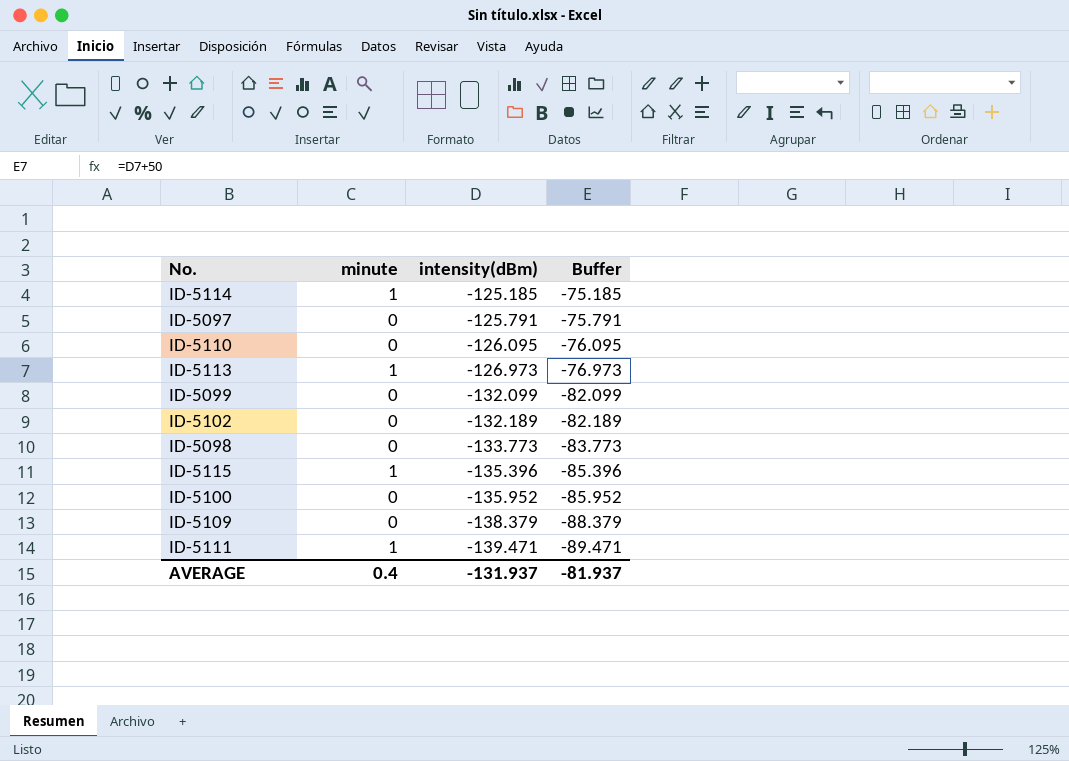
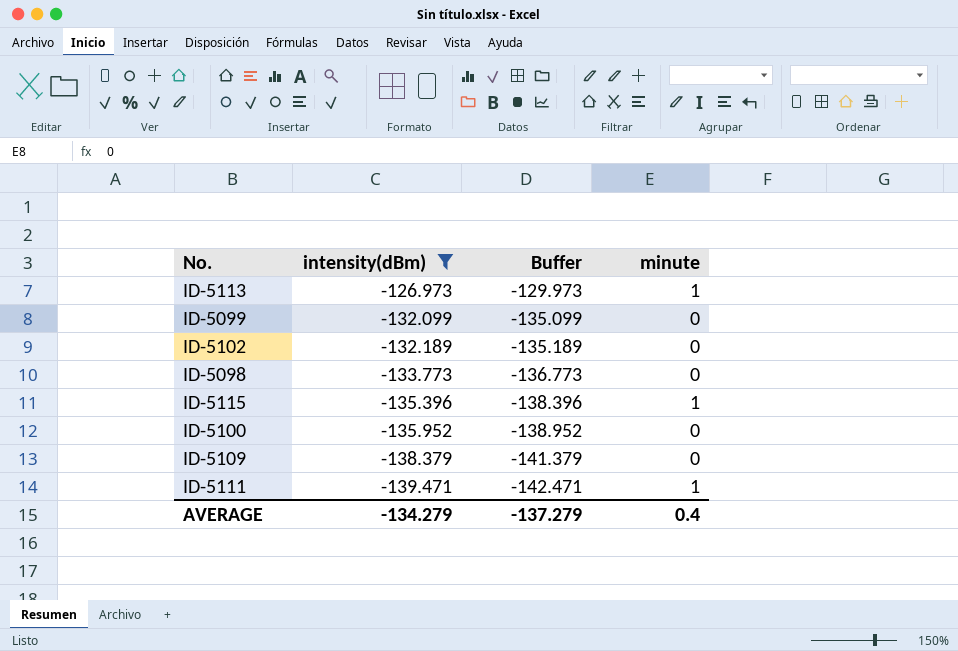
filter: none -> intensity(dBm) <= -126.973
column Buffer | formula: [intensity(dBm)] + 50 -> [intensity(dBm)] - 3
column minute | position: 2 -> 4
AVERAGE | intensity(dBm): -131.937 -> -134.279
AVERAGE | Buffer: -81.937 -> -137.279

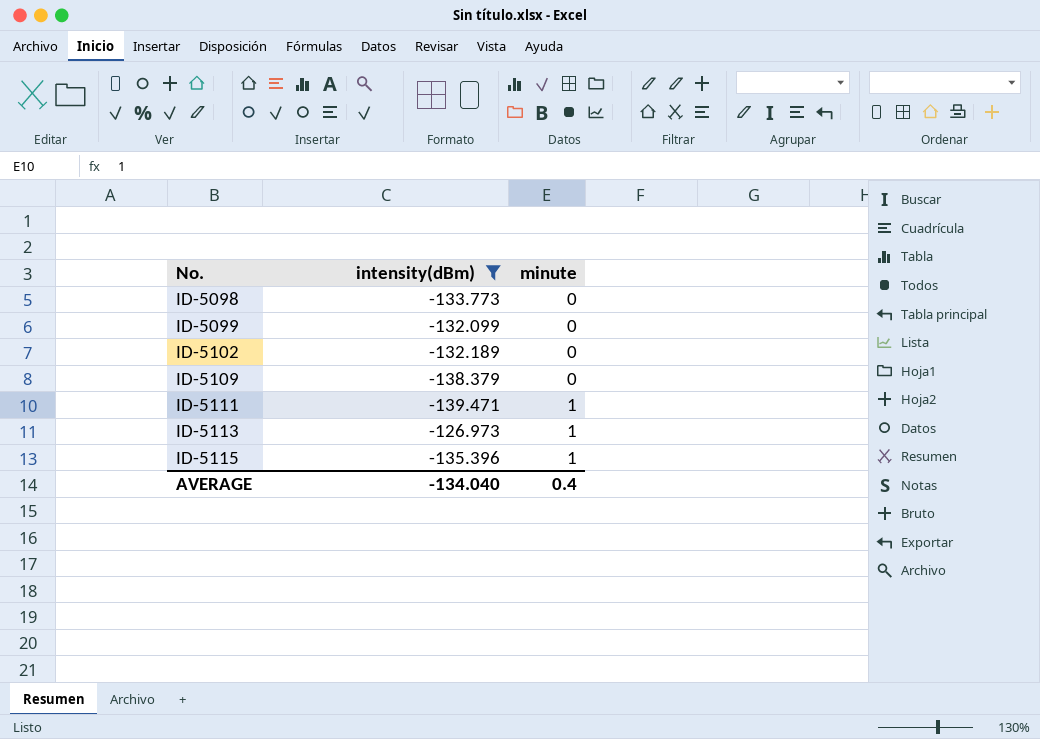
row order: intensity(dBm) descending -> No. ascending
column Buffer | formula: [intensity(dBm)] - 3 -> none
row ID-5100: -135.952 | -138.952 | 0 -> none
AVERAGE | intensity(dBm): -134.279 -> -134.040

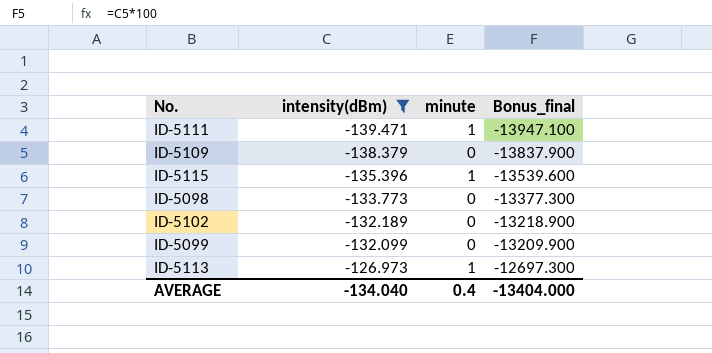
row order: No. ascending -> intensity(dBm) ascending
column Bonus_final | formula: none -> [intensity(dBm)] * 100

